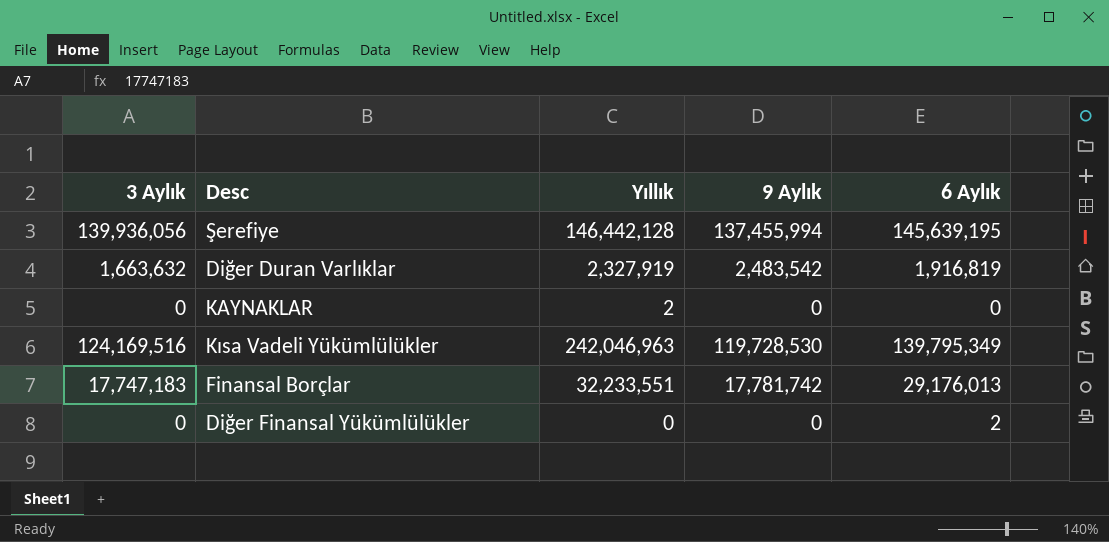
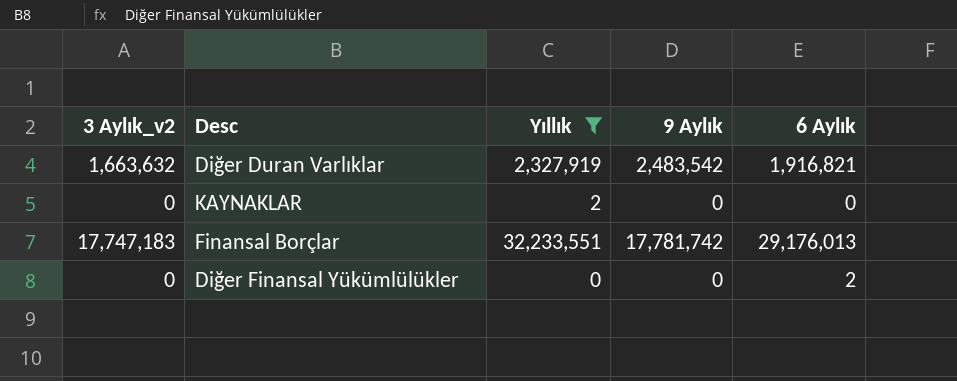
filter: none -> Yıllık <= 32,233,551
column name: 3 Aylık -> 3 Aylık_v2
Diğer Duran Varlıklar | 6 Aylık: 1,916,819 -> 1,916,821

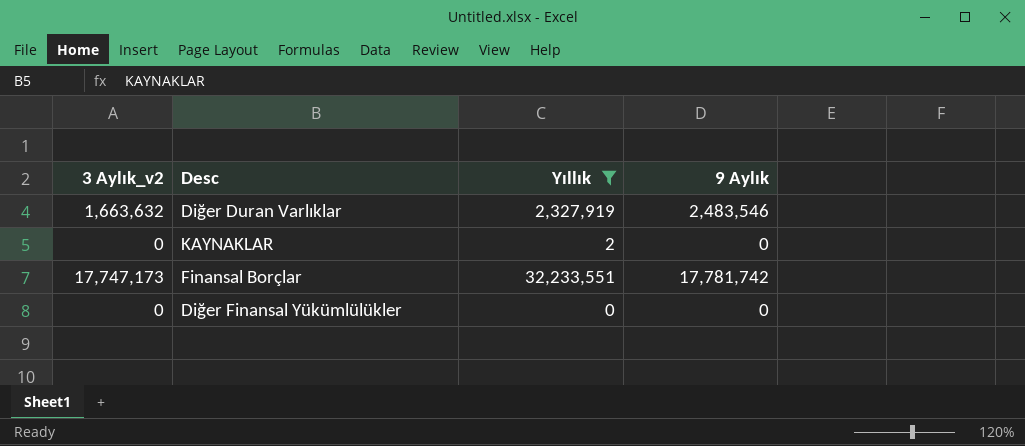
column 6 Aylık | position: 5 -> none
Diğer Duran Varlıklar | 9 Aylık: 2,483,542 -> 2,483,546
Finansal Borçlar | 3 Aylık_v2: 17,747,183 -> 17,747,173

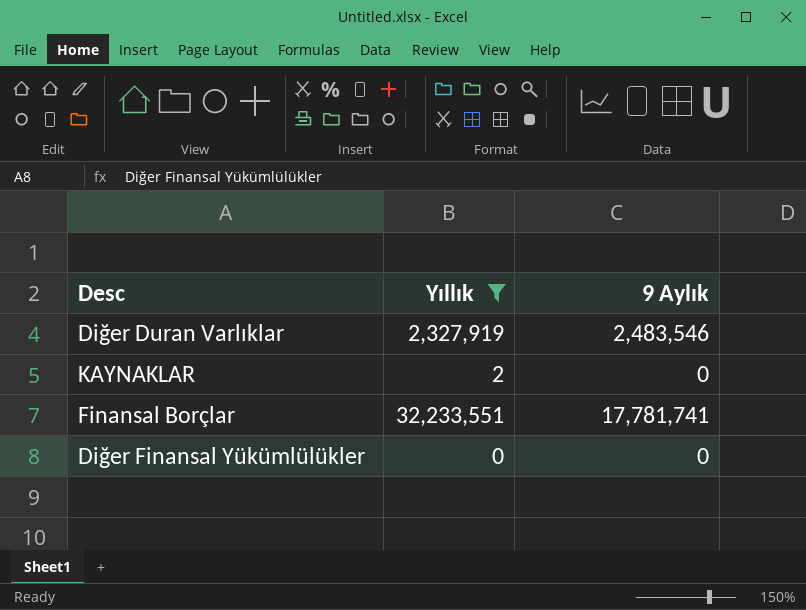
column 3 Aylık_v2 | position: 1 -> none
Finansal Borçlar | 9 Aylık: 17,781,742 -> 17,781,741

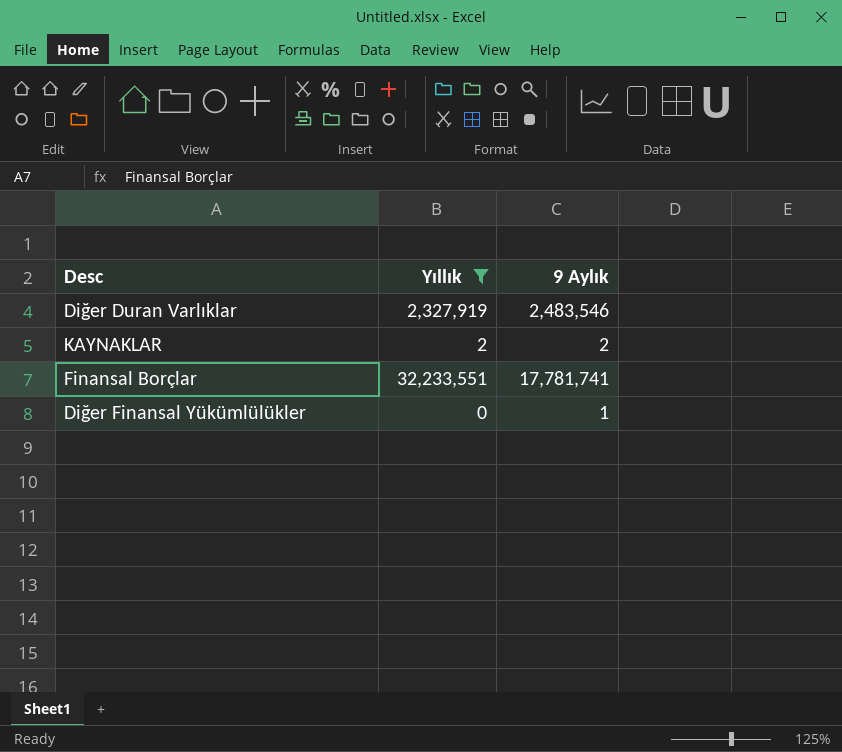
KAYNAKLAR | 9 Aylık: 0 -> 2
Diğer Finansal Yükümlülükler | 9 Aylık: 0 -> 1

